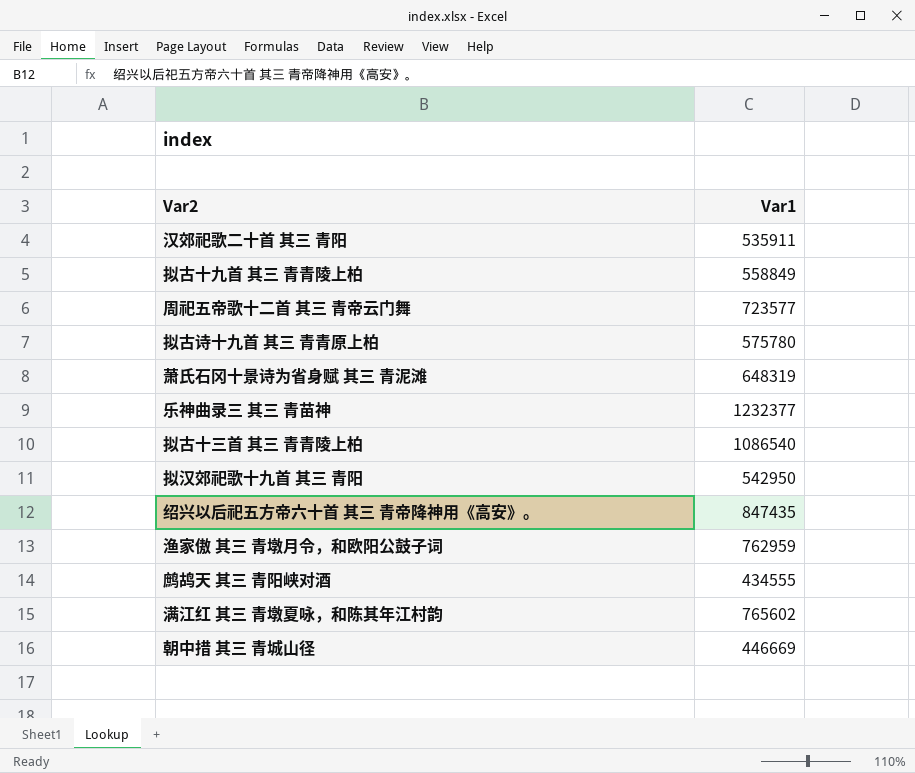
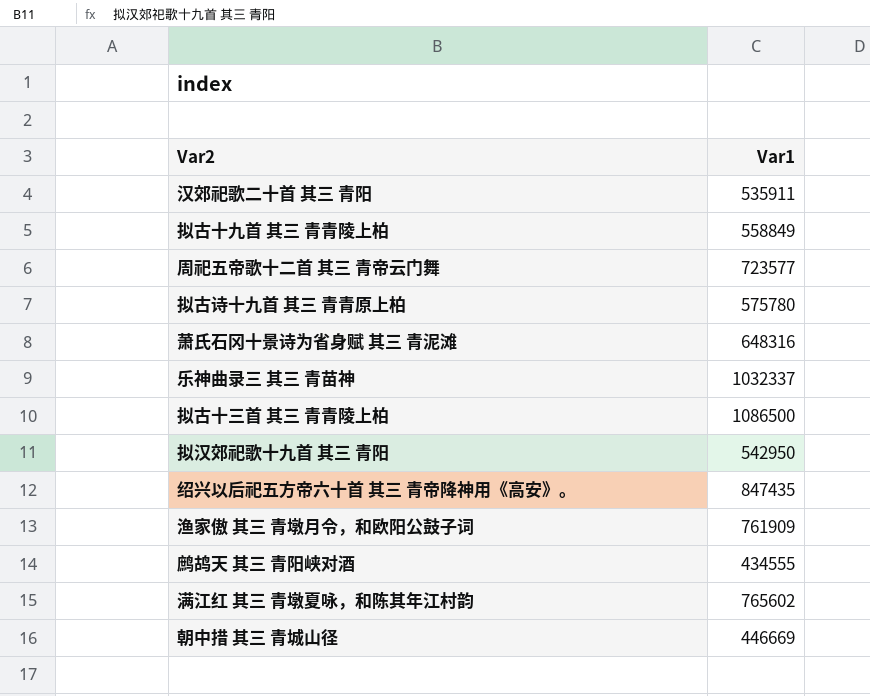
萧氏石冈十景诗为省身赋 其三 青泥滩 | Var1: 648319 -> 648316
乐神曲录三 其三 青苗神 | Var1: 1232377 -> 1032337
拟古十三首 其三 青青陵上柏 | Var1: 1086540 -> 1086500
渔家傲 其三 青墩月令，和欧阳公鼓子词 | Var1: 762959 -> 761909

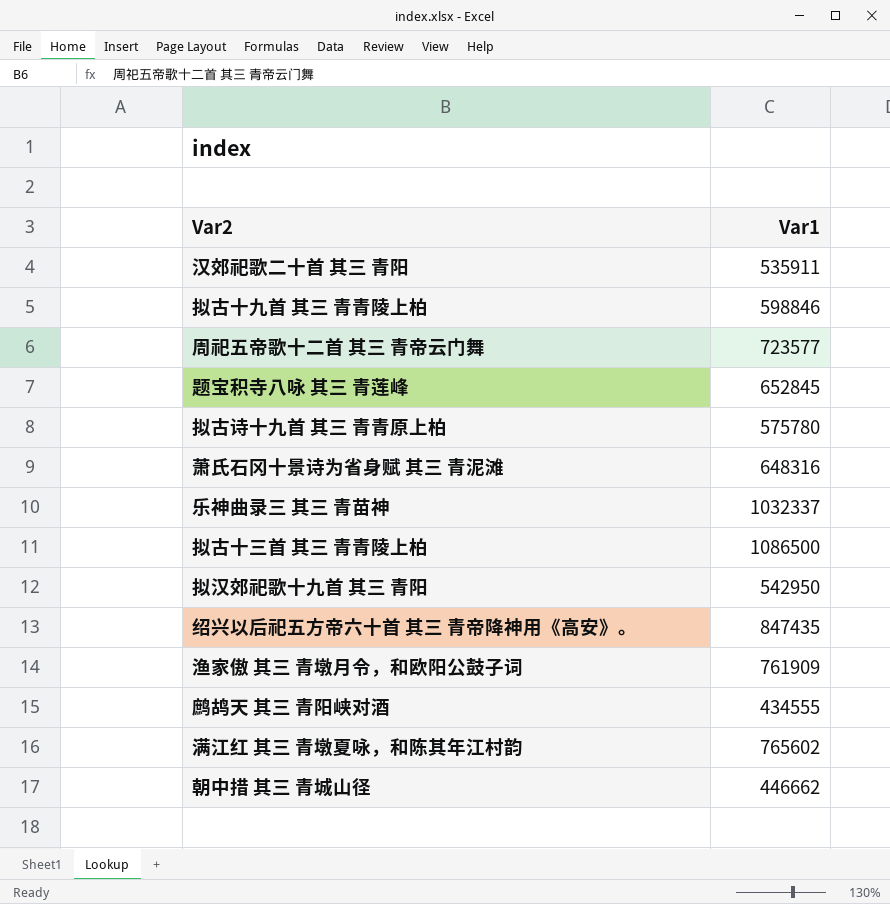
拟古十九首 其三 青青陵上柏 | Var1: 558849 -> 598846
row 题宝积寺八咏 其三 青莲峰: none -> 652845
朝中措 其三 青城山径 | Var1: 446669 -> 446662

